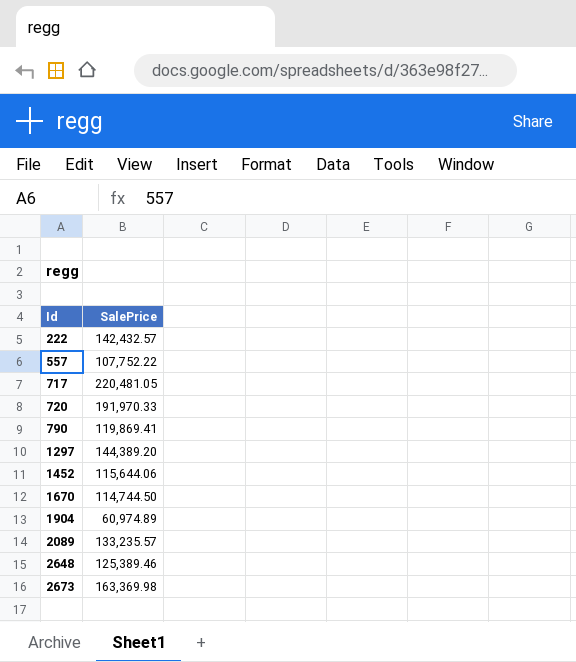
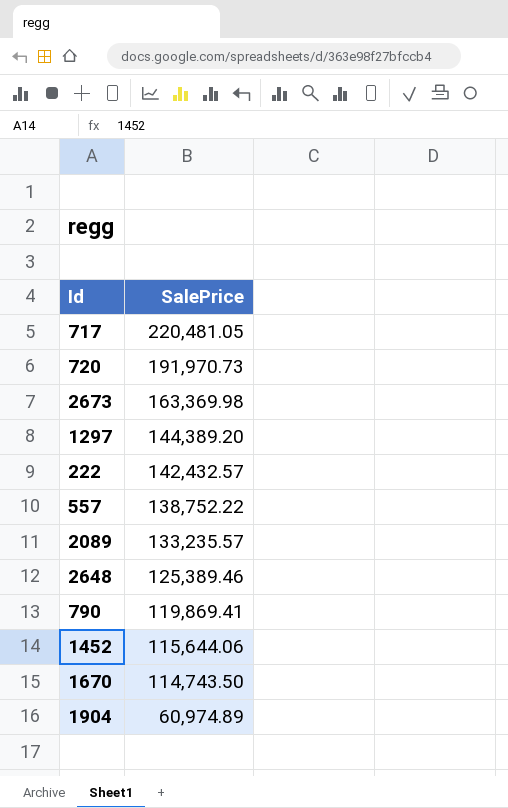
row order: Id ascending -> SalePrice descending
720 | SalePrice: 191,970.33 -> 191,970.73
557 | SalePrice: 107,752.22 -> 138,752.22
1670 | SalePrice: 114,744.50 -> 114,743.50

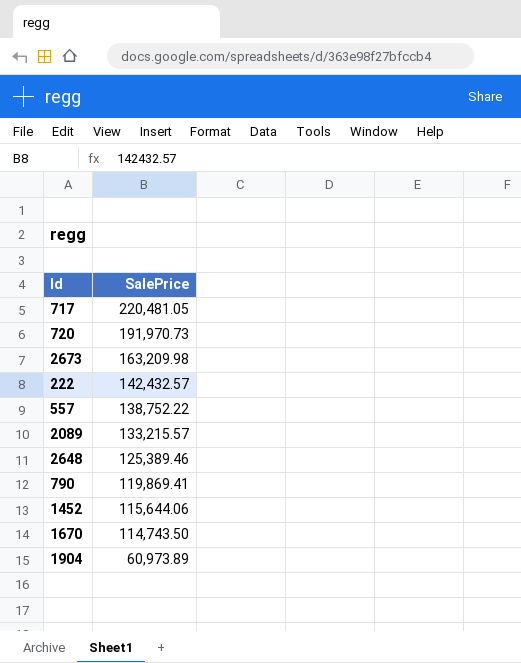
row 1297: 144,389.20 -> none
2673 | SalePrice: 163,369.98 -> 163,209.98
2089 | SalePrice: 133,235.57 -> 133,215.57
1904 | SalePrice: 60,974.89 -> 60,973.89

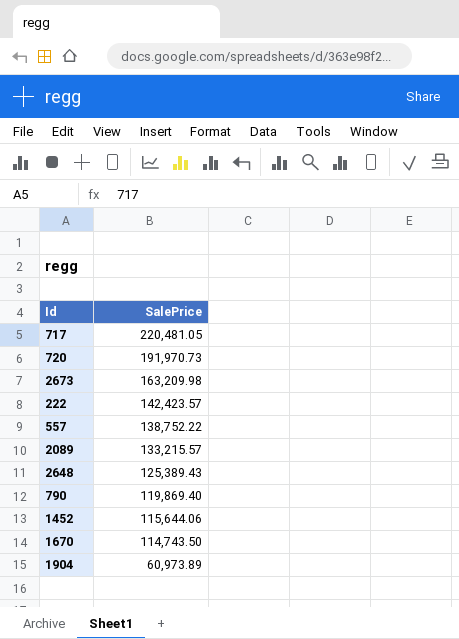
222 | SalePrice: 142,432.57 -> 142,423.57
2648 | SalePrice: 125,389.46 -> 125,389.43
790 | SalePrice: 119,869.41 -> 119,869.40

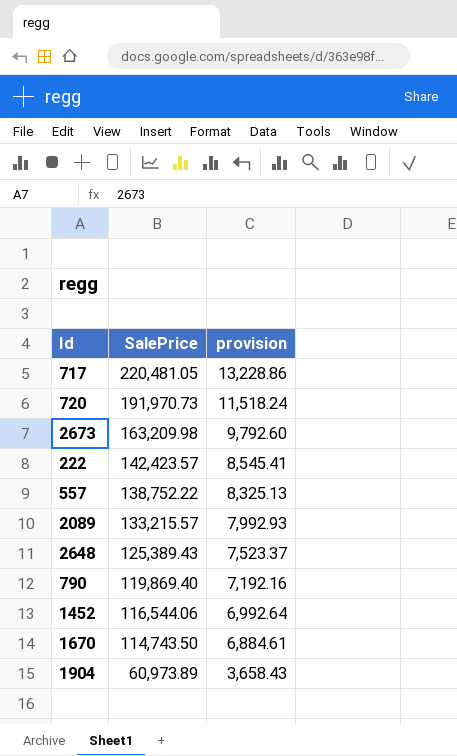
column provision | formula: none -> [SalePrice] * 0.06
1452 | SalePrice: 115,644.06 -> 116,544.06

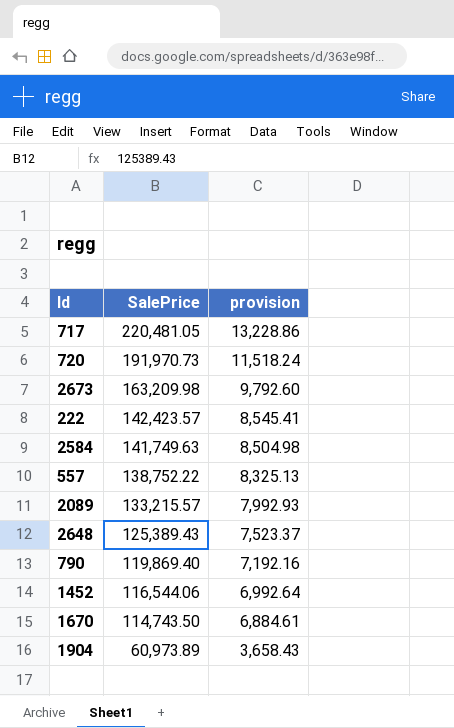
row 2584: none -> 141,749.63 | 8,504.98

